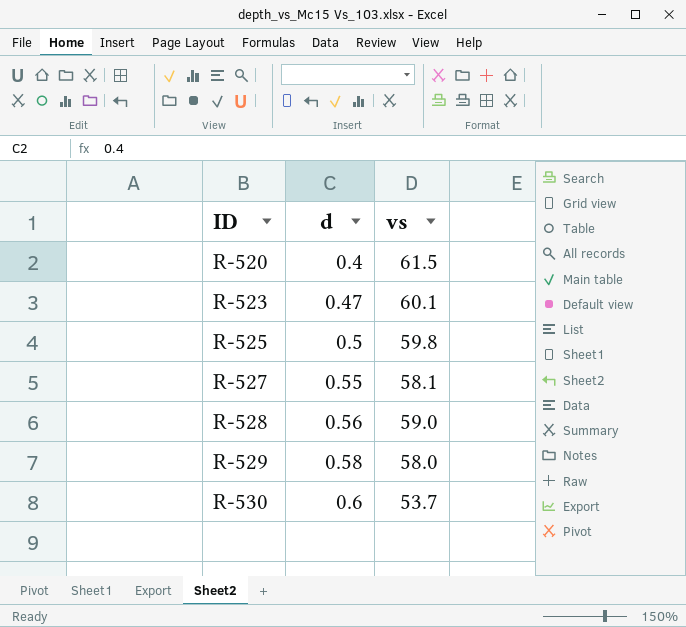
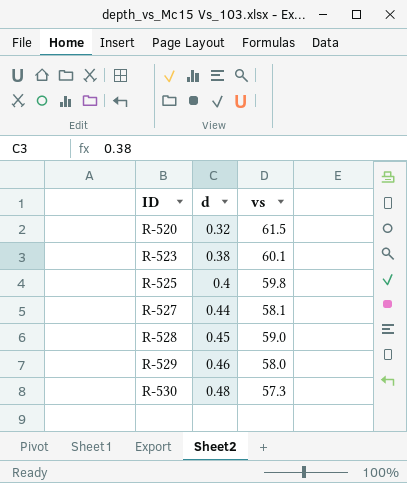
R-520 | d: 0.4 -> 0.32
R-523 | d: 0.47 -> 0.38
R-525 | d: 0.5 -> 0.4
R-527 | d: 0.55 -> 0.44
R-528 | d: 0.56 -> 0.45
R-529 | d: 0.58 -> 0.46
R-530 | d: 0.6 -> 0.48
R-530 | vs: 53.7 -> 57.3

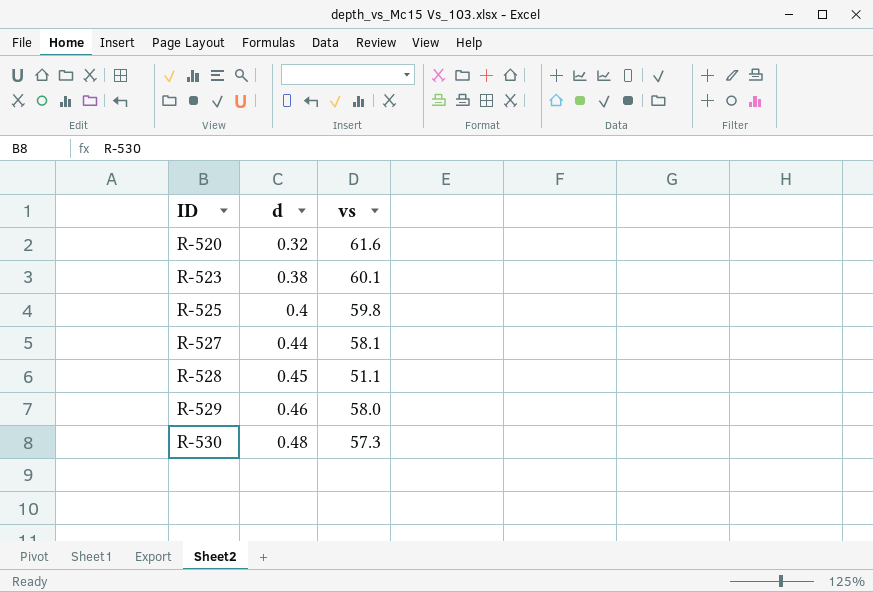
R-520 | vs: 61.5 -> 61.6
R-528 | vs: 59.0 -> 51.1

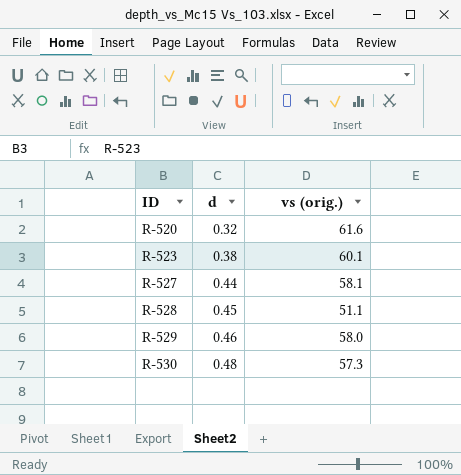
column name: vs -> vs (orig.)
row R-525: 0.4 | 59.8 -> none

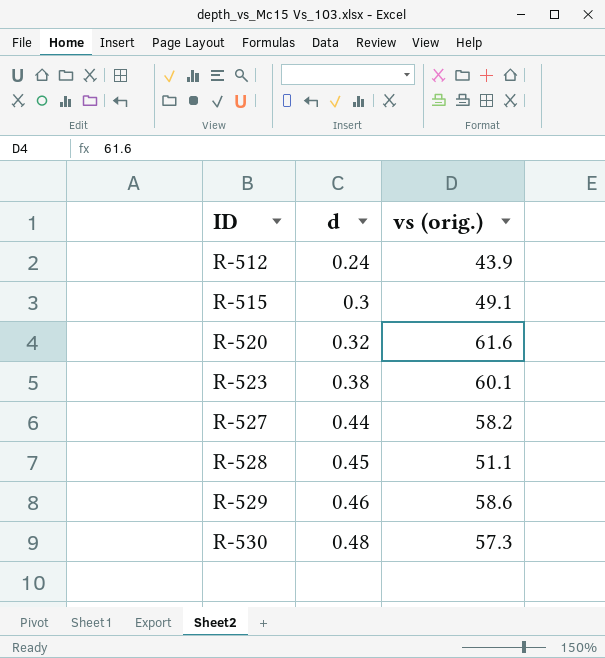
row R-512: none -> 0.24 | 43.9
row R-515: none -> 0.3 | 49.1
R-527 | vs (orig.): 58.1 -> 58.2
R-529 | vs (orig.): 58.0 -> 58.6

